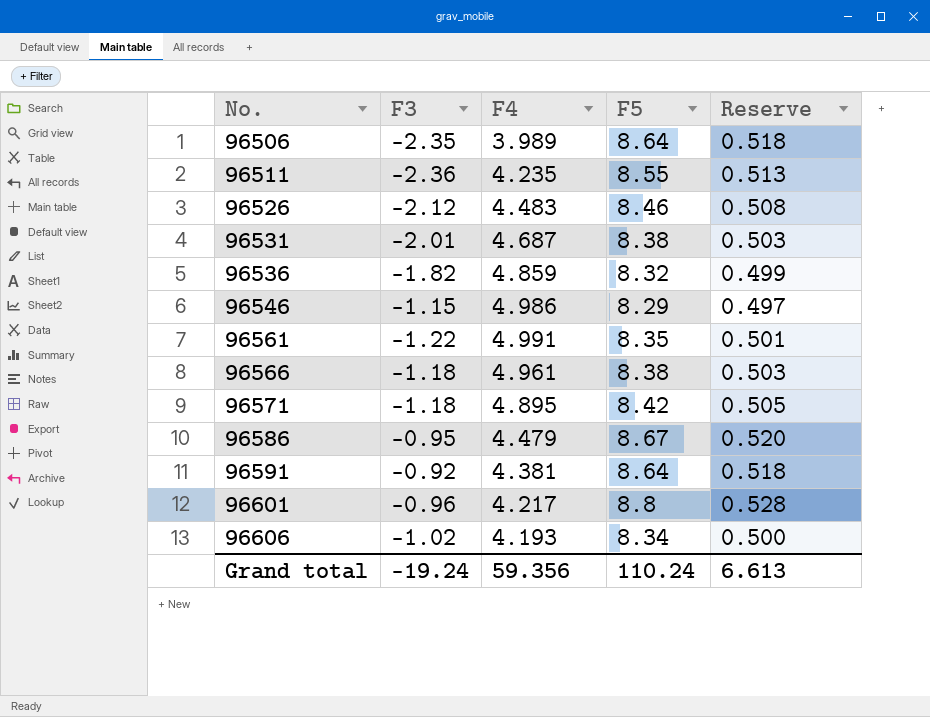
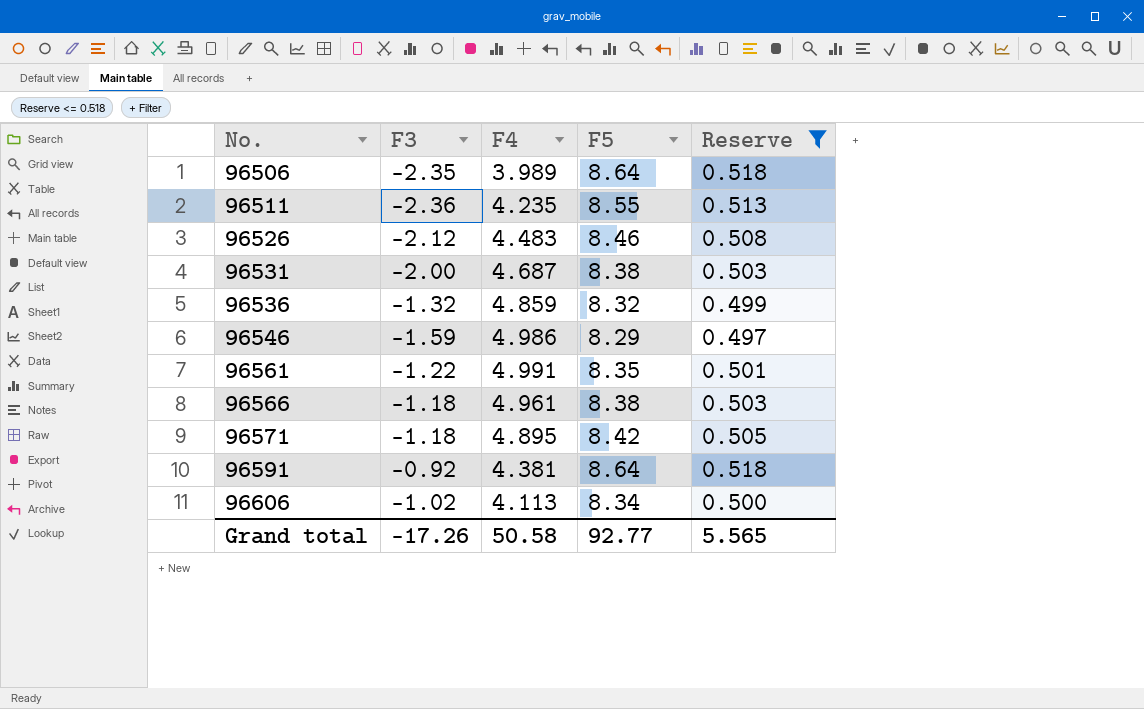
filter: none -> Reserve <= 0.518
96531 | F3: -2.01 -> -2.00
96536 | F3: -1.82 -> -1.32
96546 | F3: -1.15 -> -1.59
96606 | F4: 4.193 -> 4.113
Grand total | F3: -19.24 -> -17.26
Grand total | F4: 59.356 -> 50.58
Grand total | F5: 110.24 -> 92.77
Grand total | Reserve: 6.613 -> 5.565

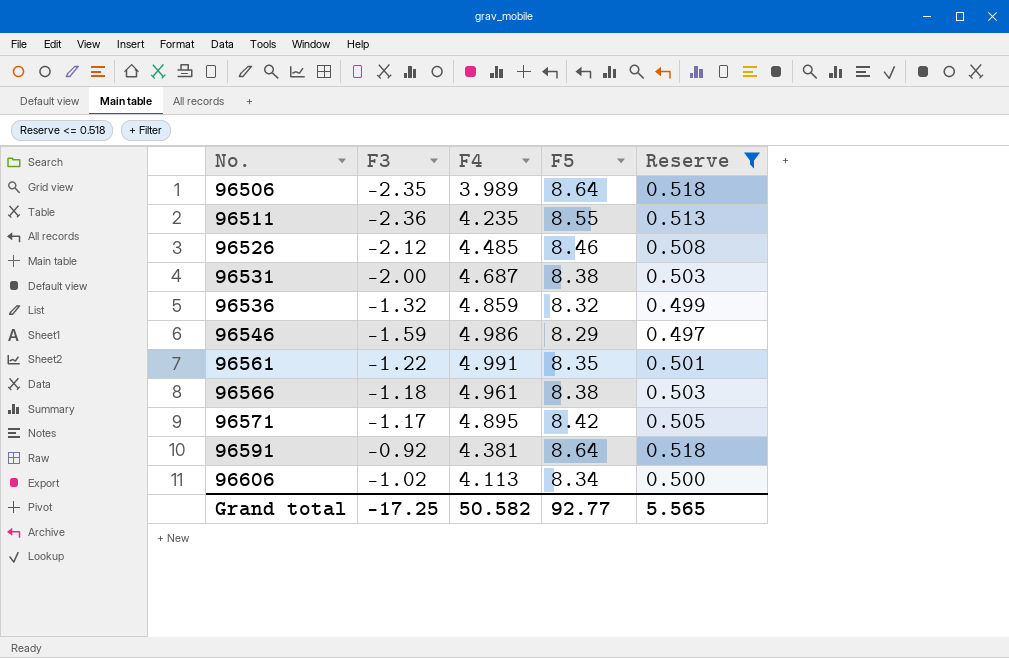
96526 | F4: 4.483 -> 4.485
96571 | F3: -1.18 -> -1.17
Grand total | F3: -17.26 -> -17.25
Grand total | F4: 50.58 -> 50.582

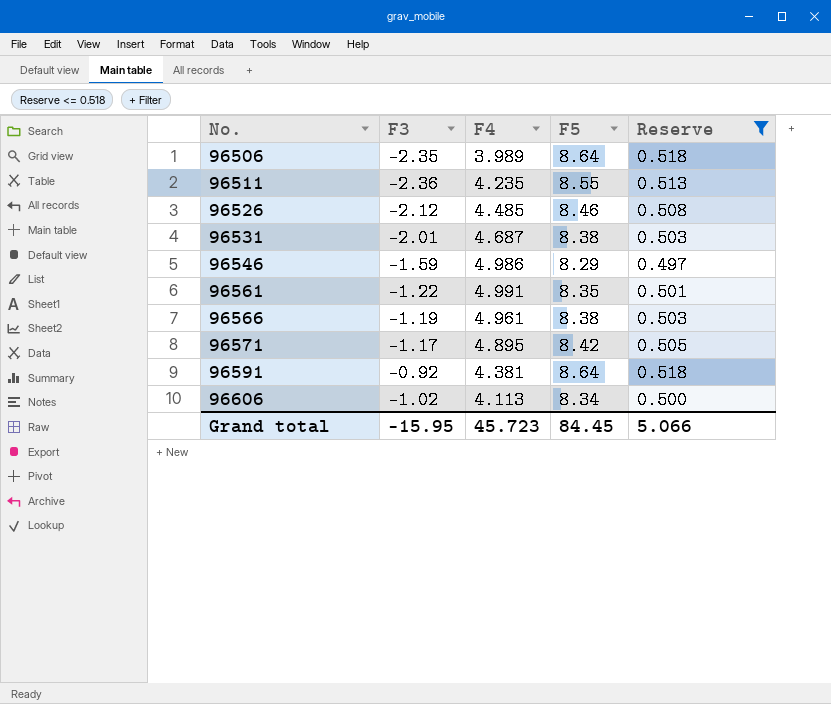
row 96536: -1.32 | 4.859 | 8.32 | 0.499 -> none
96531 | F3: -2.00 -> -2.01
96566 | F3: -1.18 -> -1.19
Grand total | F3: -17.25 -> -15.95
Grand total | F4: 50.582 -> 45.723
Grand total | F5: 92.77 -> 84.45
Grand total | Reserve: 5.565 -> 5.066

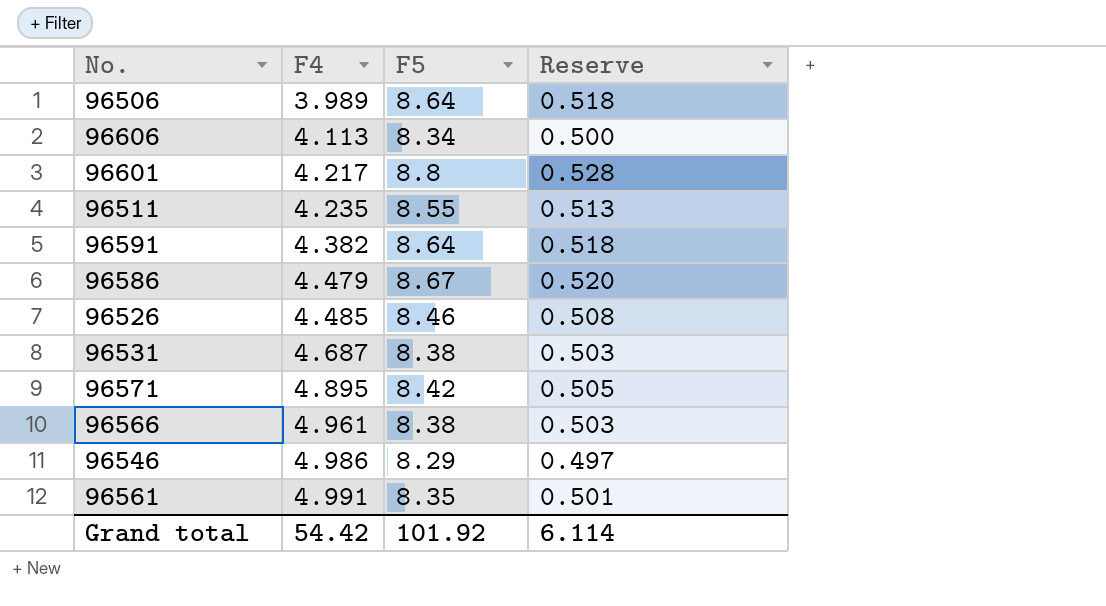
filter: Reserve <= 0.518 -> none
row order: No. ascending -> F4 ascending
column F3 | position: 2 -> none
96591 | F4: 4.381 -> 4.382
Grand total | F4: 45.723 -> 54.42
Grand total | F5: 84.45 -> 101.92
Grand total | Reserve: 5.066 -> 6.114

